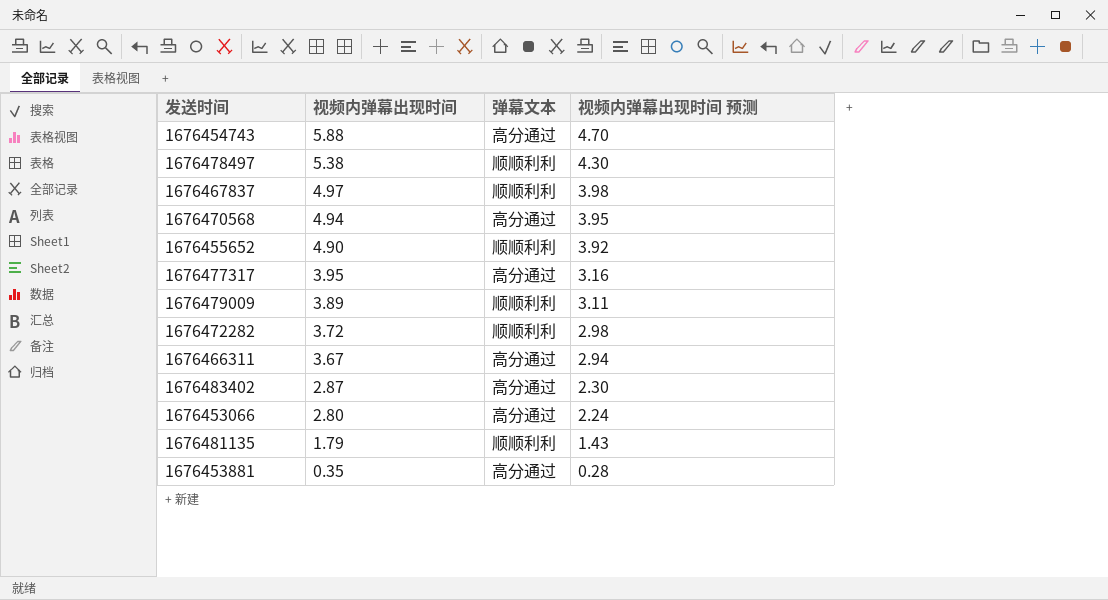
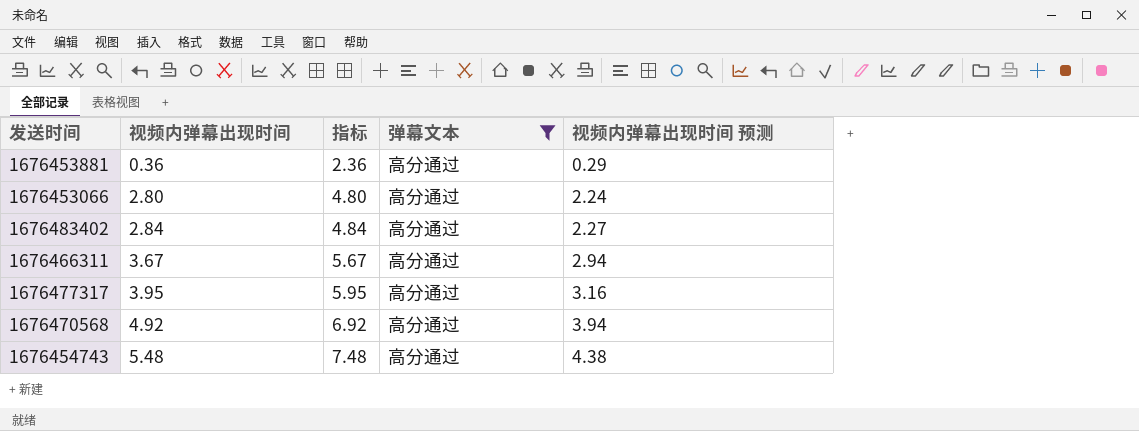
filter: none -> 弹幕文本 = 高分通过
row order: 视频内弹幕出现时间 descending -> 视频内弹幕出现时间 ascending
column 指标 | formula: none -> [视频内弹幕出现时间] + 2
1676453881 | 视频内弹幕出现时间: 0.35 -> 0.36
1676453881 | 视频内弹幕出现时间 预测: 0.28 -> 0.29
1676483402 | 视频内弹幕出现时间: 2.87 -> 2.84
1676483402 | 视频内弹幕出现时间 预测: 2.30 -> 2.27
1676470568 | 视频内弹幕出现时间: 4.94 -> 4.92
1676470568 | 视频内弹幕出现时间 预测: 3.95 -> 3.94
1676454743 | 视频内弹幕出现时间: 5.88 -> 5.48
1676454743 | 视频内弹幕出现时间 预测: 4.70 -> 4.38

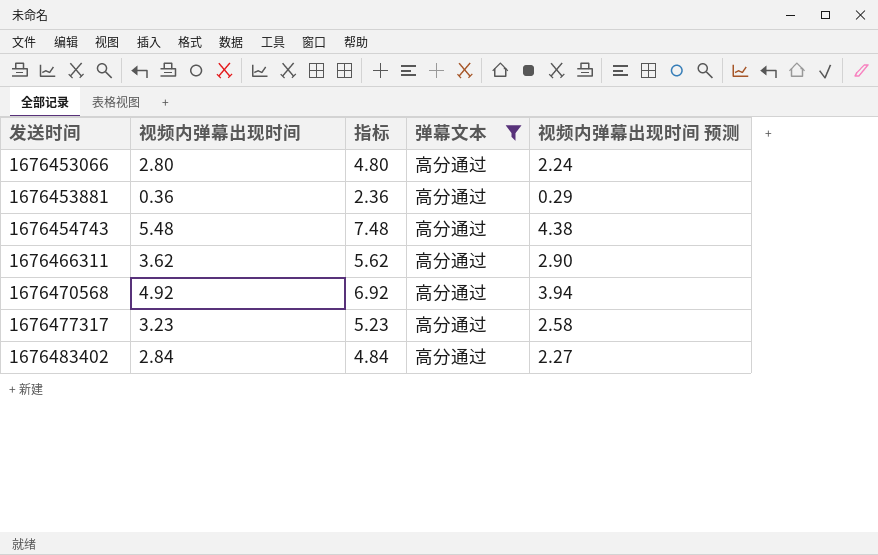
row order: 视频内弹幕出现时间 ascending -> 发送时间 ascending
1676466311 | 视频内弹幕出现时间: 3.67 -> 3.62
1676466311 | 指标: 5.67 -> 5.62
1676466311 | 视频内弹幕出现时间 预测: 2.94 -> 2.90
1676477317 | 视频内弹幕出现时间: 3.95 -> 3.23
1676477317 | 指标: 5.95 -> 5.23
1676477317 | 视频内弹幕出现时间 预测: 3.16 -> 2.58

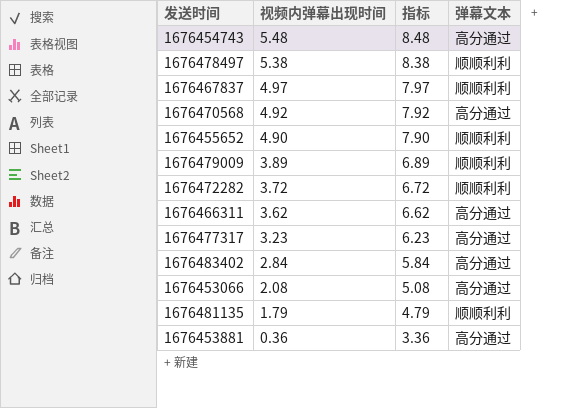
filter: 弹幕文本 = 高分通过 -> none
row order: 发送时间 ascending -> 视频内弹幕出现时间 descending
column 视频内弹幕出现时间 预测 | formula: [视频内弹幕出现时间] * 0.8 -> none
column 指标 | formula: [视频内弹幕出现时间] + 2 -> [视频内弹幕出现时间] + 3
1676453066 | 视频内弹幕出现时间: 2.80 -> 2.08

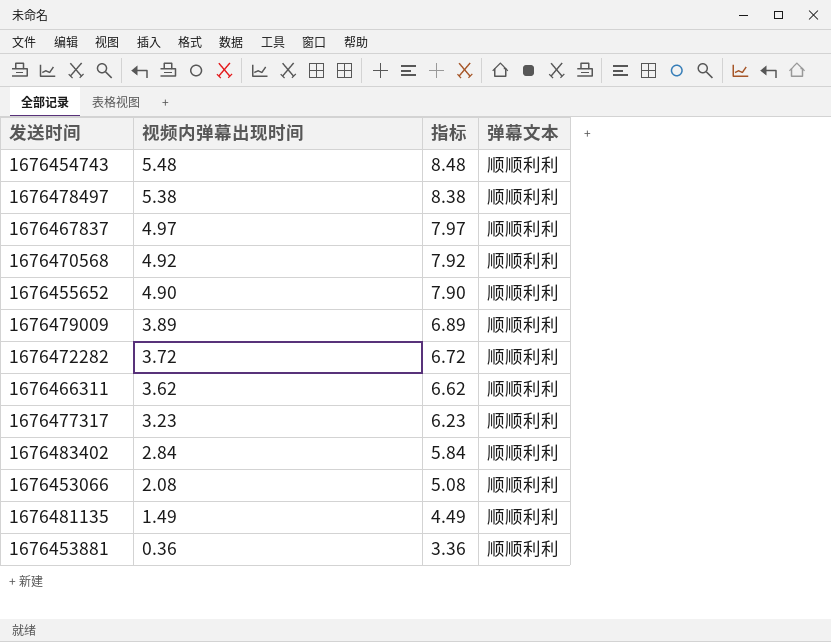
1676454743 | 弹幕文本: 高分通过 -> 顺顺利利
1676470568 | 弹幕文本: 高分通过 -> 顺顺利利
1676466311 | 弹幕文本: 高分通过 -> 顺顺利利
1676477317 | 弹幕文本: 高分通过 -> 顺顺利利
1676483402 | 弹幕文本: 高分通过 -> 顺顺利利
1676453066 | 弹幕文本: 高分通过 -> 顺顺利利
1676481135 | 视频内弹幕出现时间: 1.79 -> 1.49
1676481135 | 指标: 4.79 -> 4.49
1676453881 | 弹幕文本: 高分通过 -> 顺顺利利

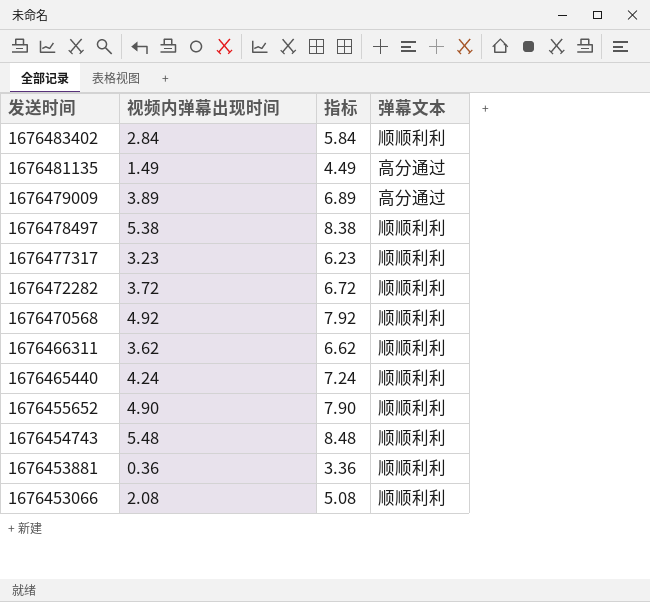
row order: 视频内弹幕出现时间 descending -> 发送时间 descending
row 1676467837: 4.97 | 7.97 | 顺顺利利 -> none
1676481135 | 弹幕文本: 顺顺利利 -> 高分通过
1676479009 | 弹幕文本: 顺顺利利 -> 高分通过
row 1676465440: none -> 4.24 | 7.24 | 顺顺利利

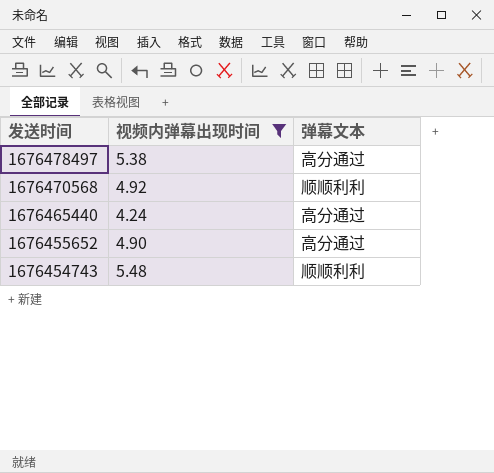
filter: none -> 视频内弹幕出现时间 >= 4.24
column 指标 | formula: [视频内弹幕出现时间] + 3 -> none
1676478497 | 弹幕文本: 顺顺利利 -> 高分通过
1676465440 | 弹幕文本: 顺顺利利 -> 高分通过
1676455652 | 弹幕文本: 顺顺利利 -> 高分通过

